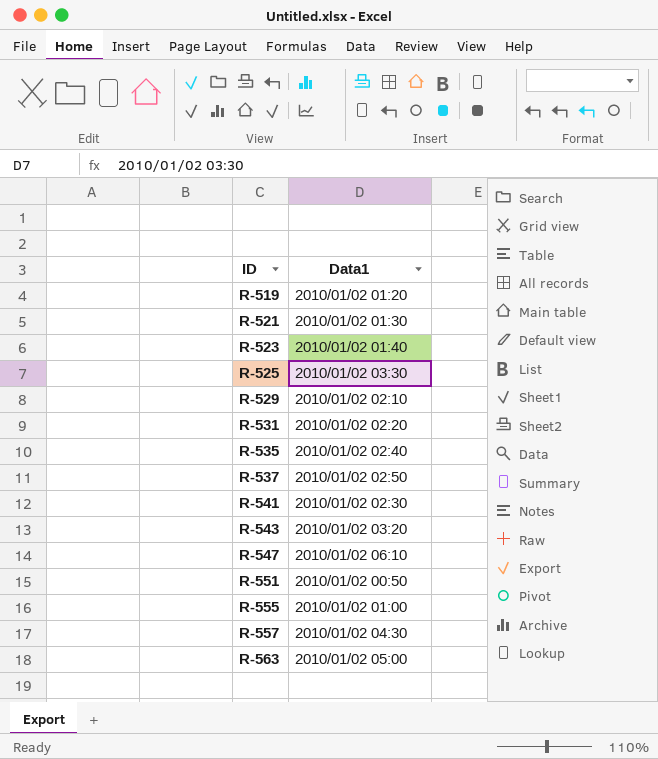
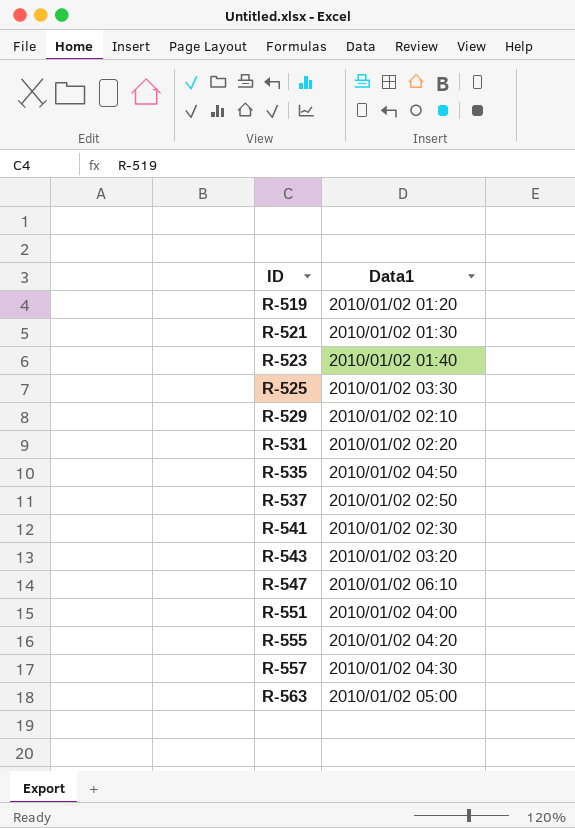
R-535 | Data1: 2010/01/02 02:40 -> 2010/01/02 04:50
R-551 | Data1: 2010/01/02 00:50 -> 2010/01/02 04:00
R-555 | Data1: 2010/01/02 01:00 -> 2010/01/02 04:20

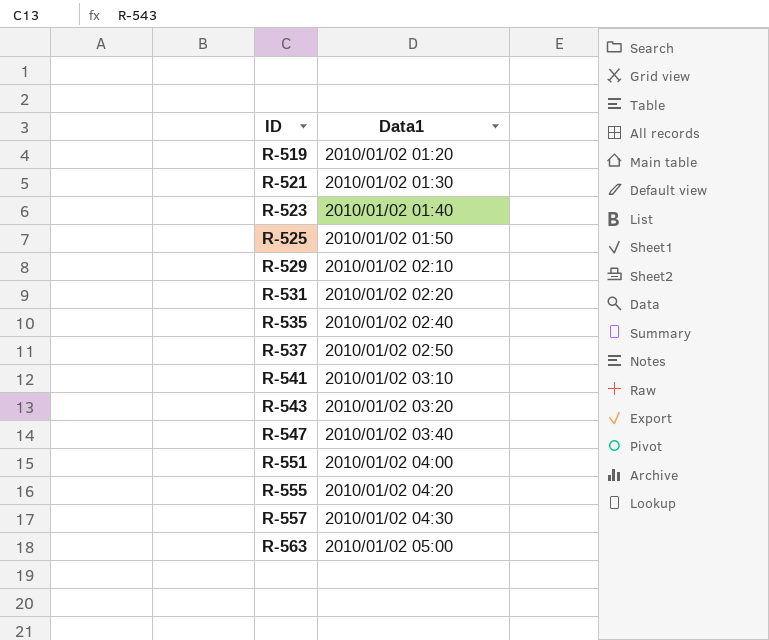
R-525 | Data1: 2010/01/02 03:30 -> 2010/01/02 01:50
R-535 | Data1: 2010/01/02 04:50 -> 2010/01/02 02:40
R-541 | Data1: 2010/01/02 02:30 -> 2010/01/02 03:10
R-547 | Data1: 2010/01/02 06:10 -> 2010/01/02 03:40

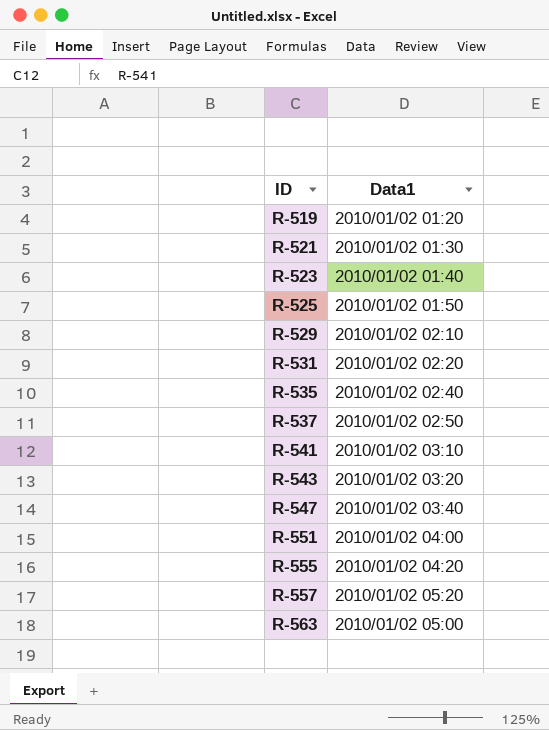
R-557 | Data1: 2010/01/02 04:30 -> 2010/01/02 05:20

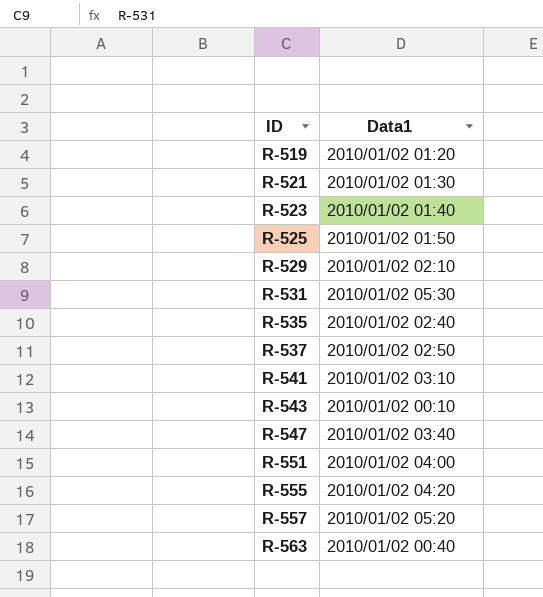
R-531 | Data1: 2010/01/02 02:20 -> 2010/01/02 05:30
R-543 | Data1: 2010/01/02 03:20 -> 2010/01/02 00:10
R-563 | Data1: 2010/01/02 05:00 -> 2010/01/02 00:40

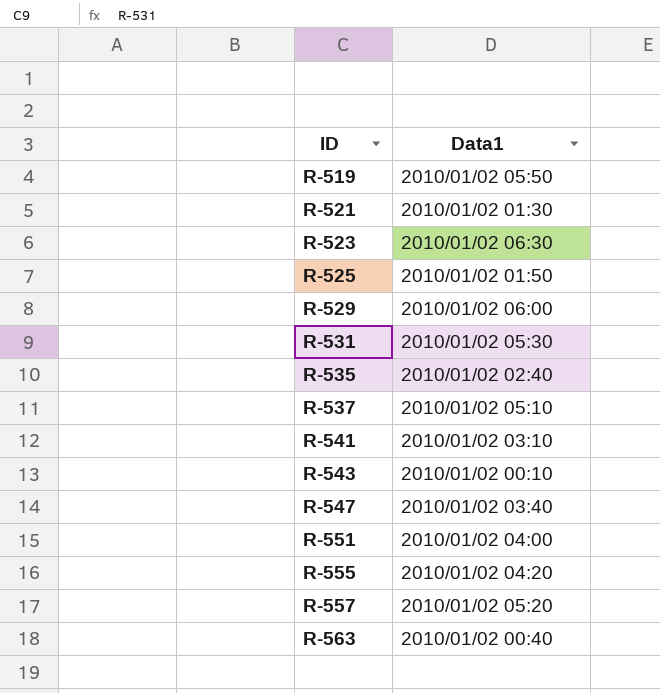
R-519 | Data1: 2010/01/02 01:20 -> 2010/01/02 05:50
R-523 | Data1: 2010/01/02 01:40 -> 2010/01/02 06:30
R-529 | Data1: 2010/01/02 02:10 -> 2010/01/02 06:00
R-537 | Data1: 2010/01/02 02:50 -> 2010/01/02 05:10

